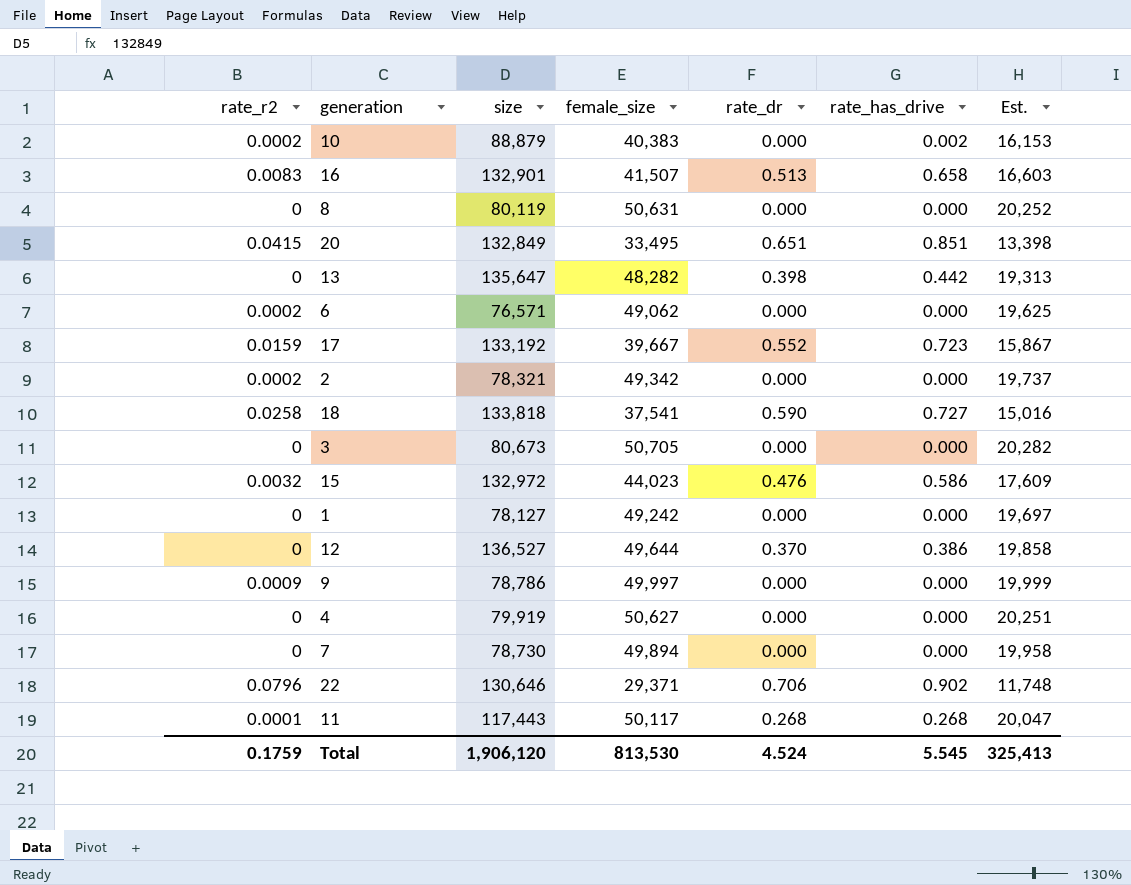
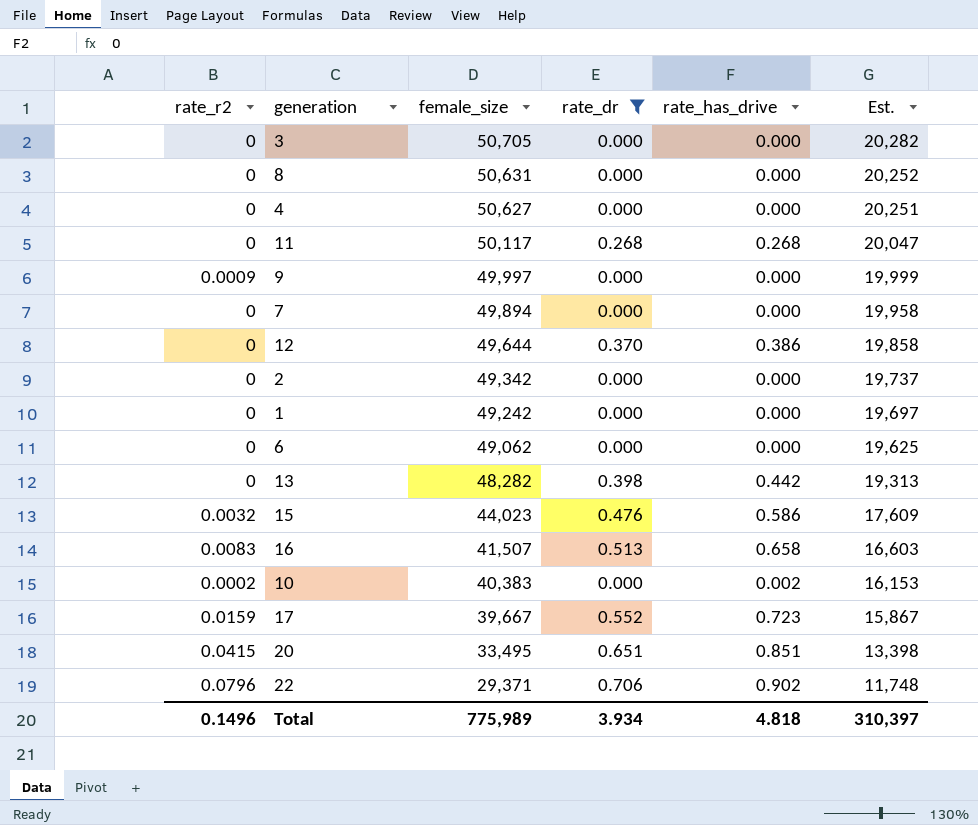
filter: none -> rate_dr != 0.590
row order: none -> female_size descending
column size | position: 3 -> none
11 | rate_r2: 0.0001 -> 0
2 | rate_r2: 0.0002 -> 0
6 | rate_r2: 0.0002 -> 0
Total | rate_r2: 0.1759 -> 0.1496
Total | female_size: 813,530 -> 775,989
Total | rate_dr: 4.524 -> 3.934
Total | rate_has_drive: 5.545 -> 4.818
Total | Est.: 325,413 -> 310,397

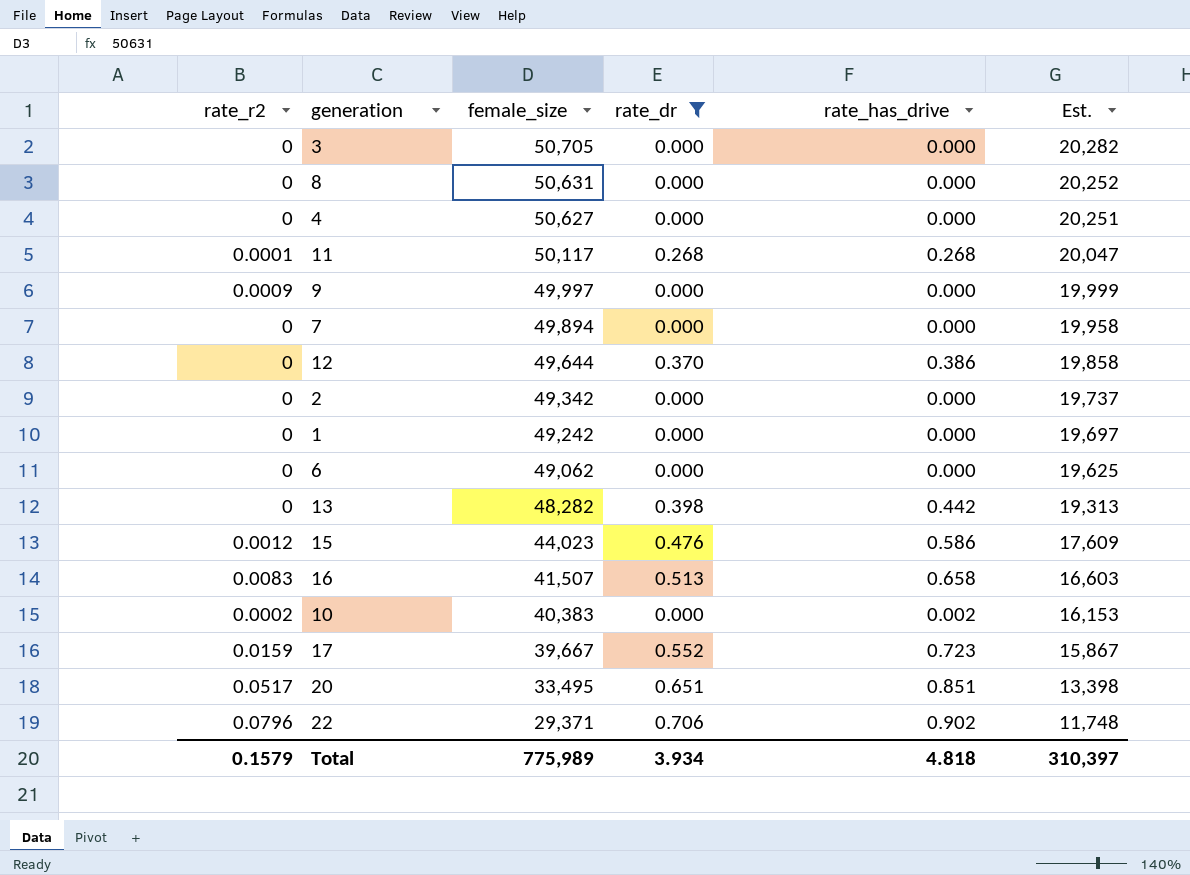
11 | rate_r2: 0 -> 0.0001
15 | rate_r2: 0.0032 -> 0.0012
20 | rate_r2: 0.0415 -> 0.0517
Total | rate_r2: 0.1496 -> 0.1579

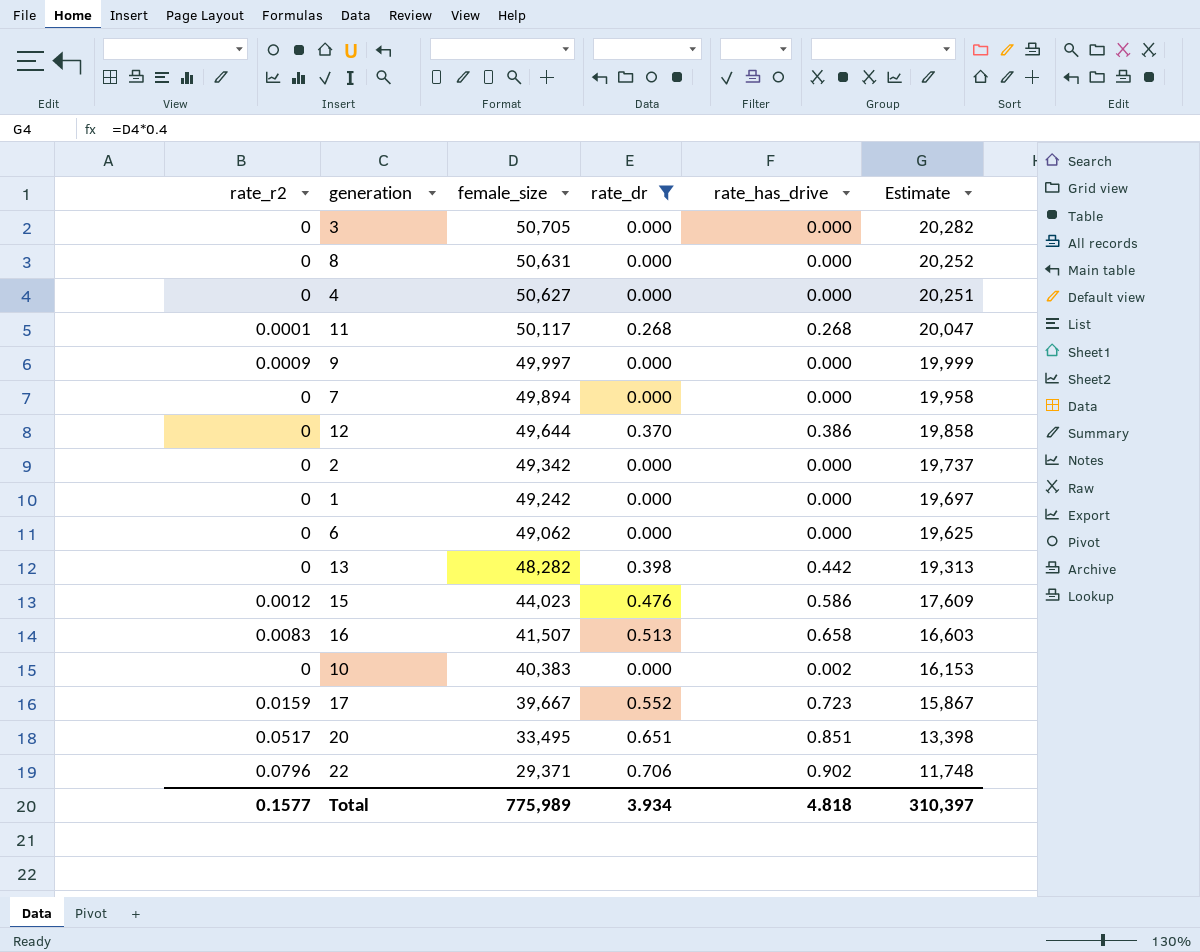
column name: Est. -> Estimate
10 | rate_r2: 0.0002 -> 0
Total | rate_r2: 0.1579 -> 0.1577

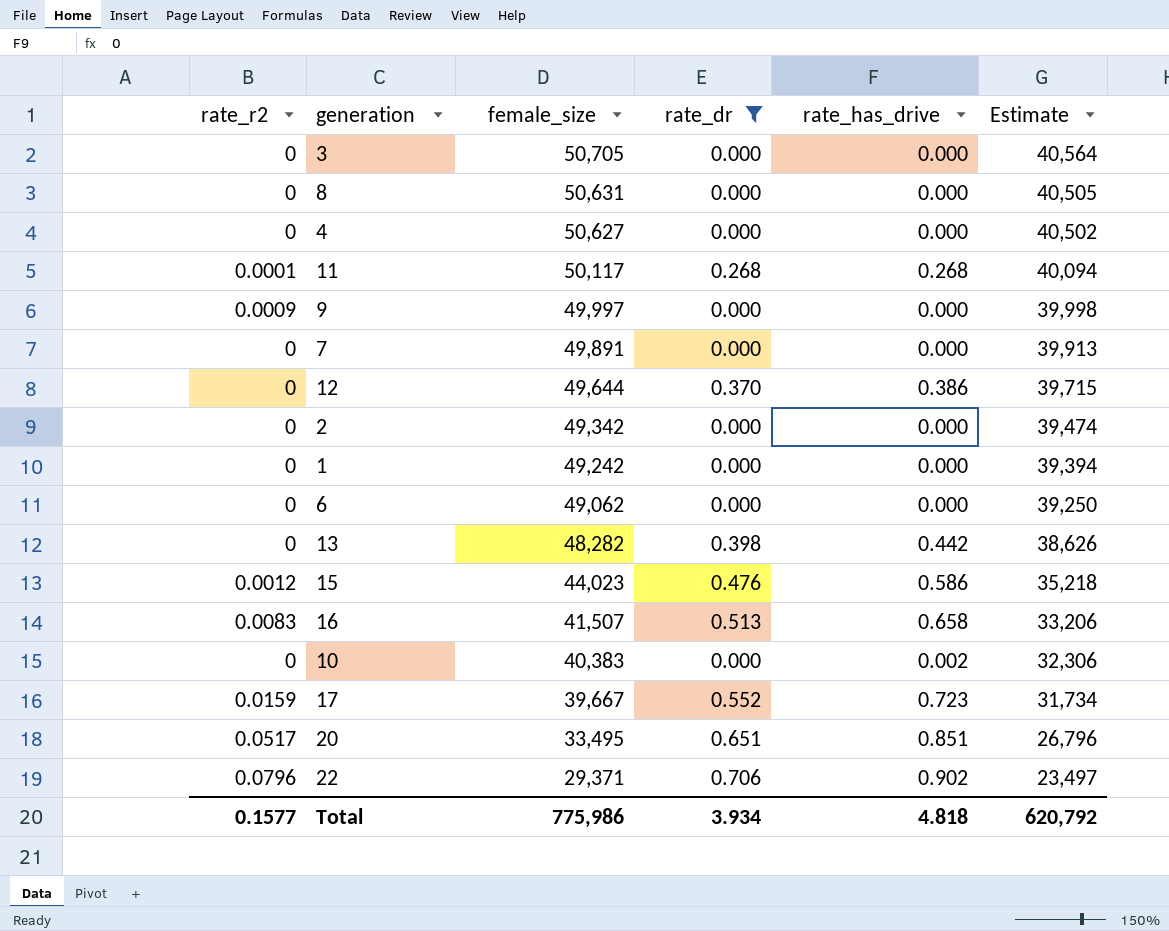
column Estimate | formula: [female_size] * 0.4 -> [female_size] * 0.8
7 | female_size: 49,894 -> 49,891
Total | female_size: 775,989 -> 775,986
Total | Estimate: 310,397 -> 620,792

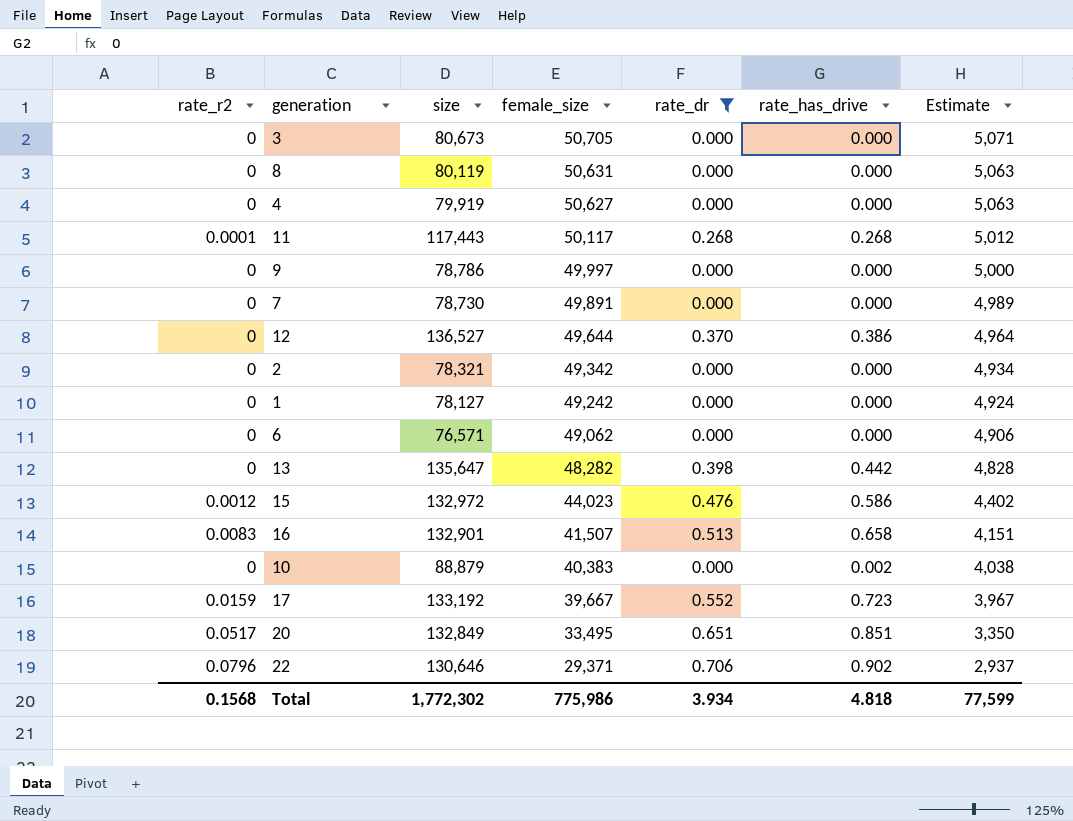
column size | position: none -> 3
column Estimate | formula: [female_size] * 0.8 -> [female_size] * 0.1
9 | rate_r2: 0.0009 -> 0
Total | rate_r2: 0.1577 -> 0.1568
Total | Estimate: 620,792 -> 77,599

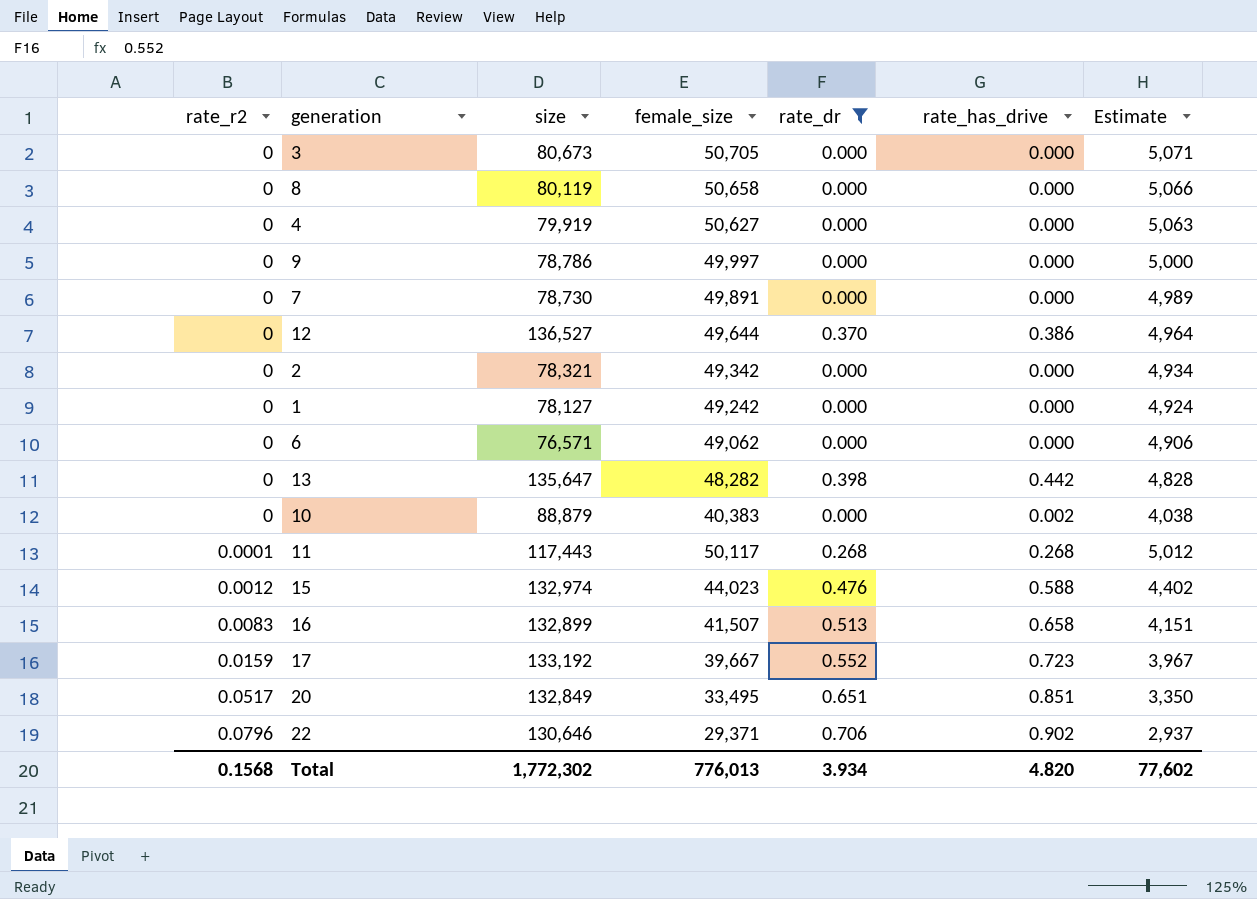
row order: female_size descending -> rate_r2 ascending
8 | female_size: 50,631 -> 50,658
8 | Estimate: 5,063 -> 5,066
15 | size: 132,972 -> 132,974
15 | rate_has_drive: 0.586 -> 0.588
16 | size: 132,901 -> 132,899
Total | female_size: 775,986 -> 776,013
Total | rate_has_drive: 4.818 -> 4.820
Total | Estimate: 77,599 -> 77,602

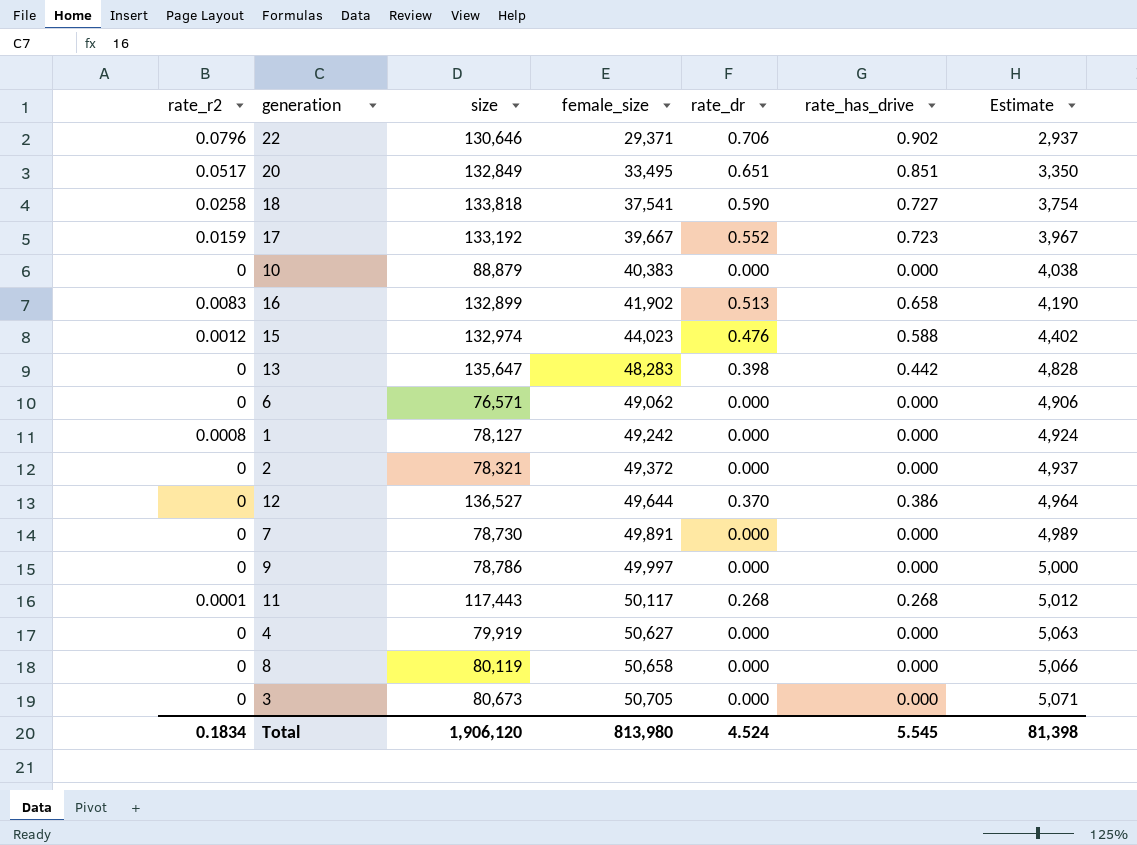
filter: rate_dr != 0.590 -> none
row order: rate_r2 ascending -> female_size ascending
10 | rate_has_drive: 0.002 -> 0.000
16 | female_size: 41,507 -> 41,902
16 | Estimate: 4,151 -> 4,190
13 | female_size: 48,282 -> 48,283
1 | rate_r2: 0 -> 0.0008
2 | female_size: 49,342 -> 49,372
2 | Estimate: 4,934 -> 4,937
Total | rate_r2: 0.1568 -> 0.1834
Total | size: 1,772,302 -> 1,906,120
Total | female_size: 776,013 -> 813,980
Total | rate_dr: 3.934 -> 4.524
Total | rate_has_drive: 4.820 -> 5.545
Total | Estimate: 77,602 -> 81,398

